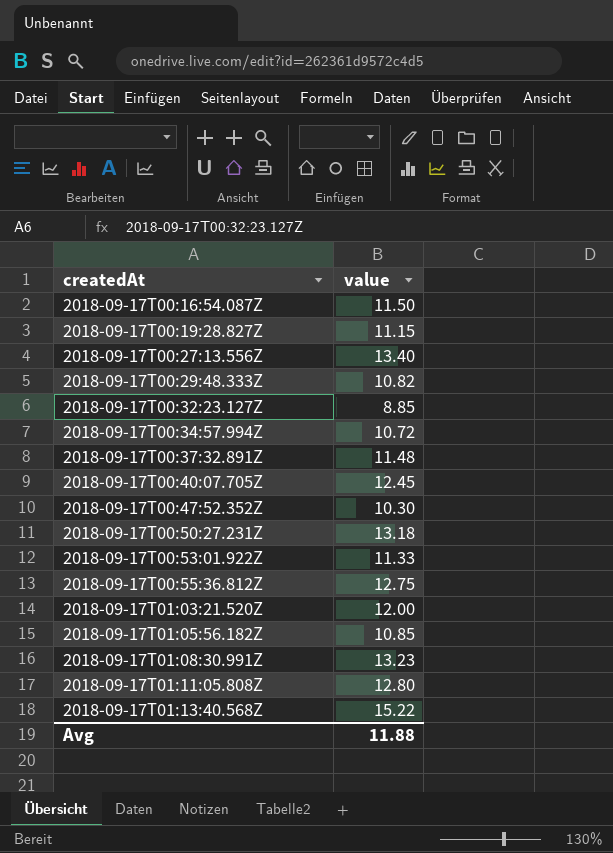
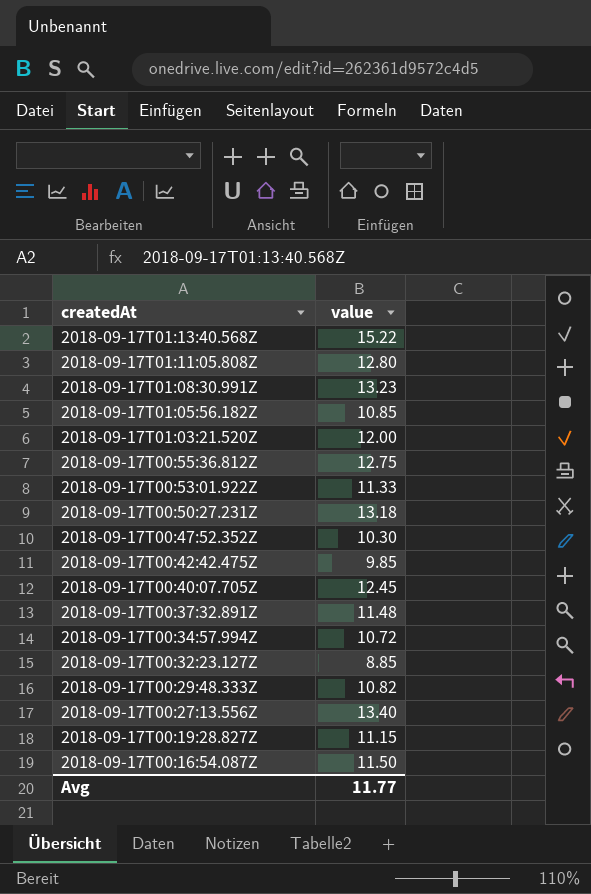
row order: createdAt ascending -> createdAt descending
row 2018-09-17T00:42:42.475Z: none -> 9.85
Avg | value: 11.88 -> 11.77

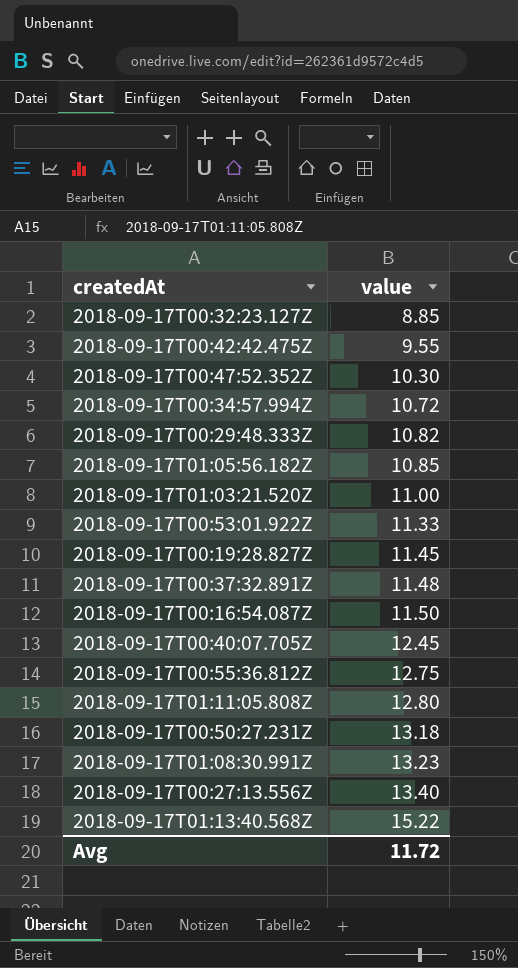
row order: createdAt descending -> value ascending
2018-09-17T00:42:42.475Z | value: 9.85 -> 9.55
2018-09-17T01:03:21.520Z | value: 12.00 -> 11.00
2018-09-17T00:19:28.827Z | value: 11.15 -> 11.45
Avg | value: 11.77 -> 11.72

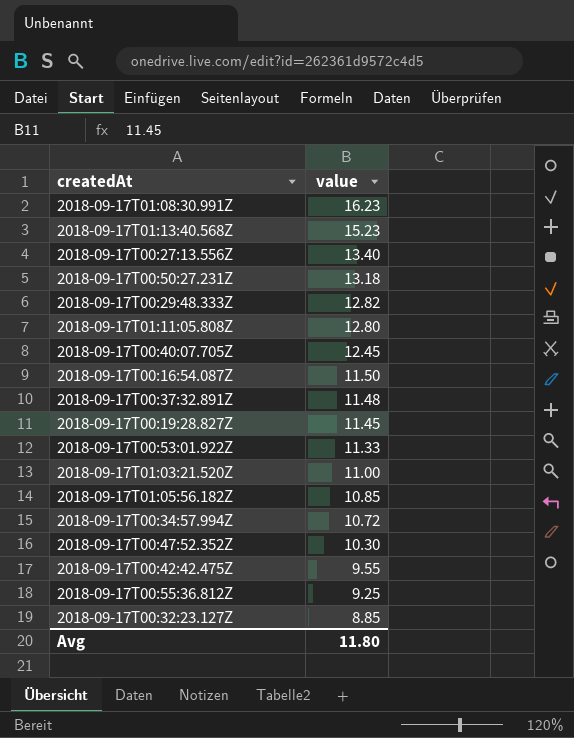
row order: value ascending -> value descending
2018-09-17T01:08:30.991Z | value: 13.23 -> 16.23
2018-09-17T01:13:40.568Z | value: 15.22 -> 15.23
2018-09-17T00:29:48.333Z | value: 10.82 -> 12.82
2018-09-17T00:55:36.812Z | value: 12.75 -> 9.25
Avg | value: 11.72 -> 11.80

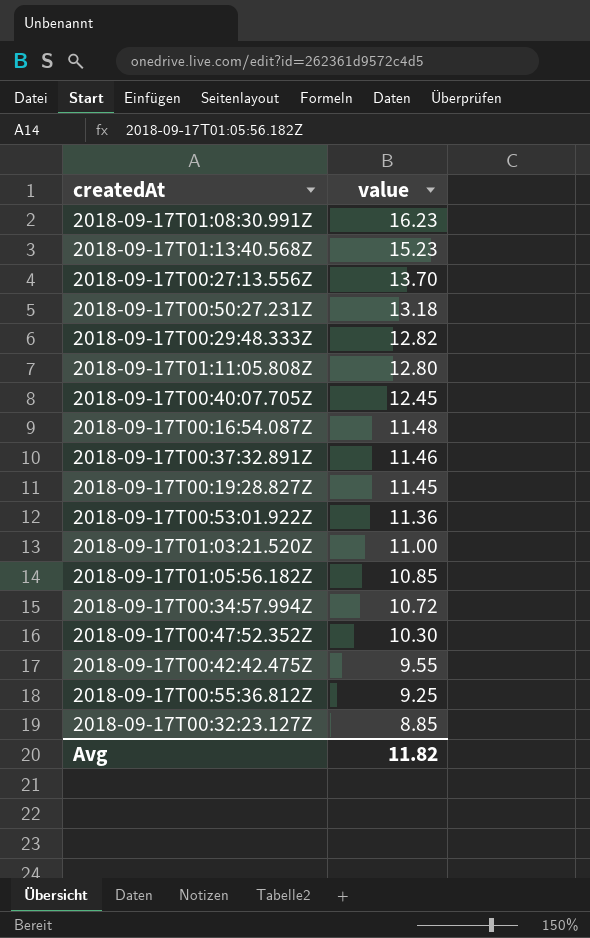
2018-09-17T00:27:13.556Z | value: 13.40 -> 13.70
2018-09-17T00:16:54.087Z | value: 11.50 -> 11.48
2018-09-17T00:37:32.891Z | value: 11.48 -> 11.46
2018-09-17T00:53:01.922Z | value: 11.33 -> 11.36
Avg | value: 11.80 -> 11.82

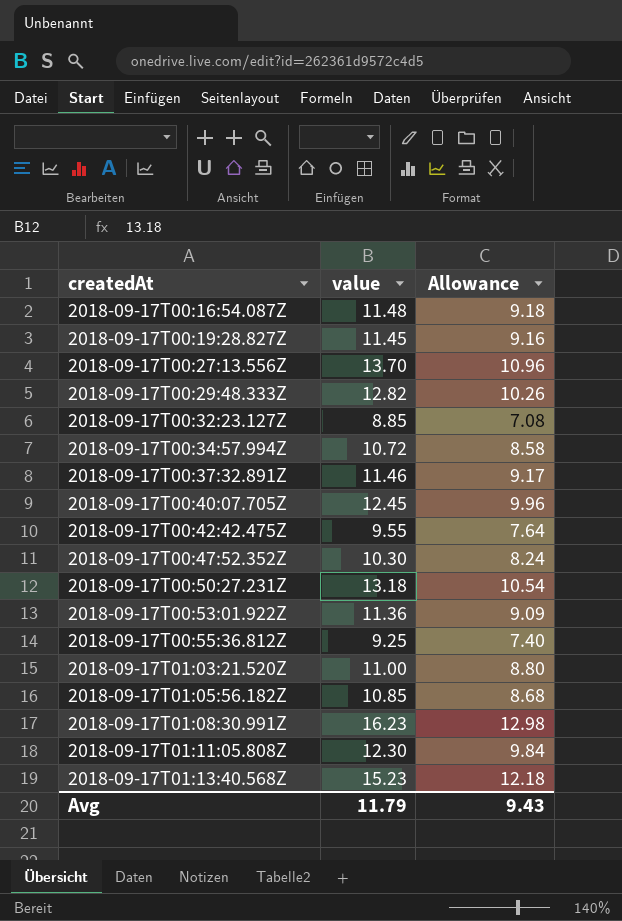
row order: value descending -> createdAt ascending
column Allowance | formula: none -> [value] * 0.8
2018-09-17T01:11:05.808Z | value: 12.80 -> 12.30
Avg | value: 11.82 -> 11.79

